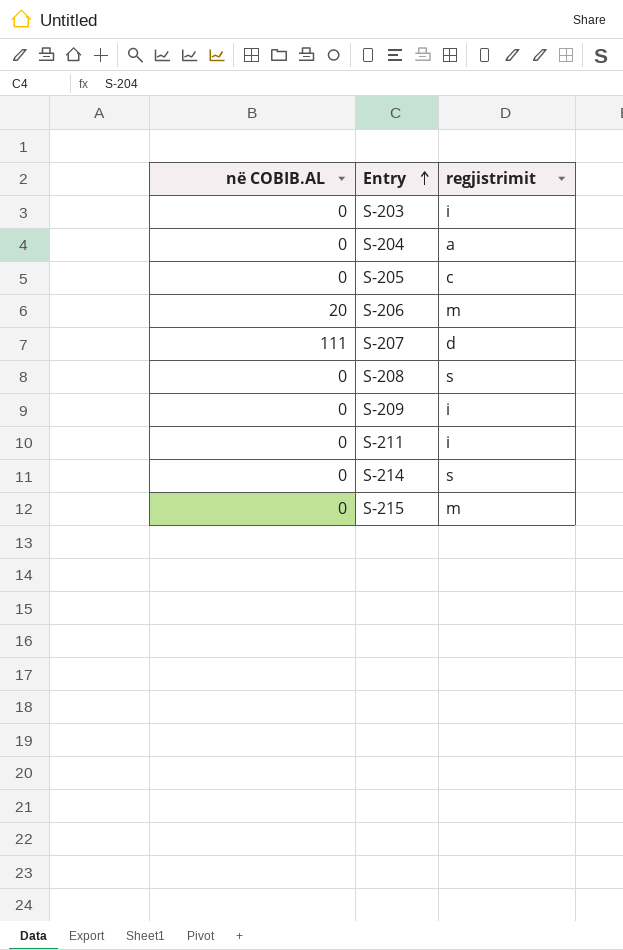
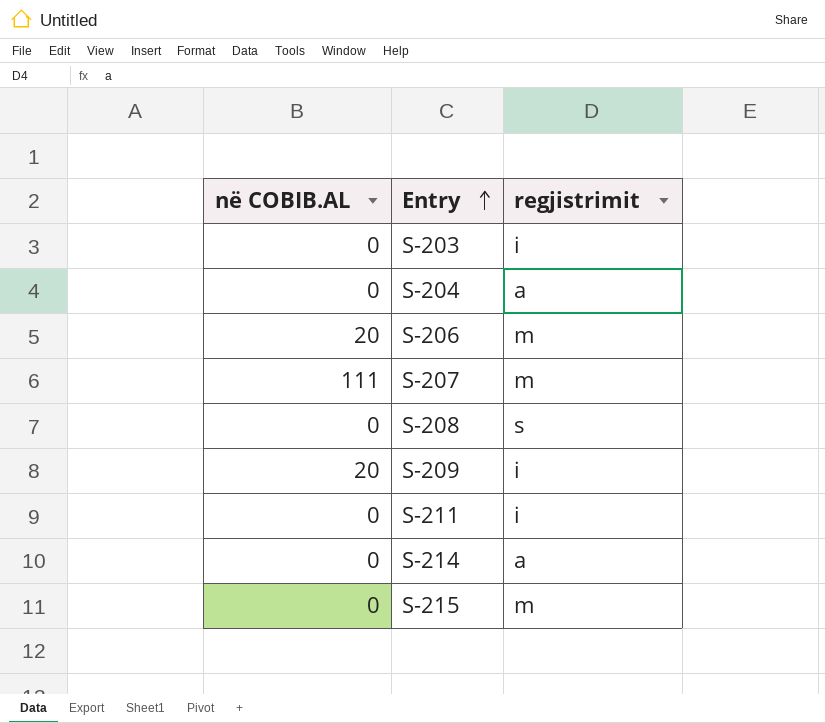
row S-205: 0 | c -> none
S-207 | regjistrimit: d -> m
S-209 | në COBIB.AL: 0 -> 20
S-214 | regjistrimit: s -> a

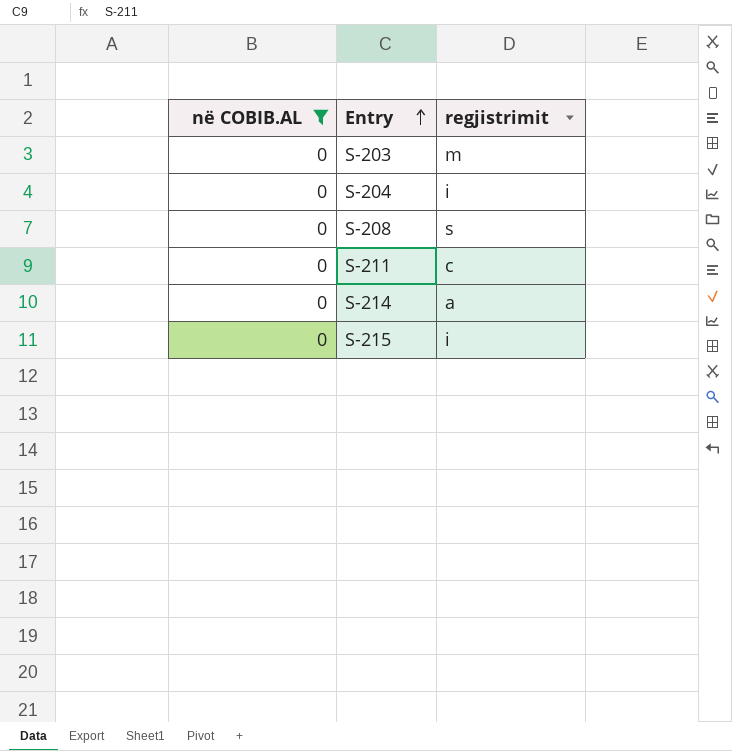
filter: none -> në COBIB.AL = 0
S-203 | regjistrimit: i -> m
S-204 | regjistrimit: a -> i
S-211 | regjistrimit: i -> c
S-215 | regjistrimit: m -> i

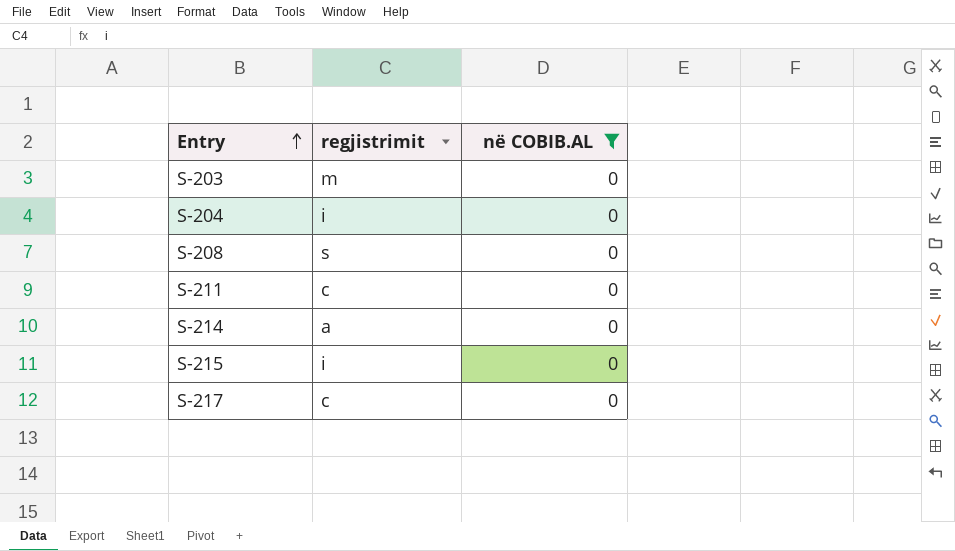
column në COBIB.AL | position: 1 -> 3
row S-217: none -> c | 0

